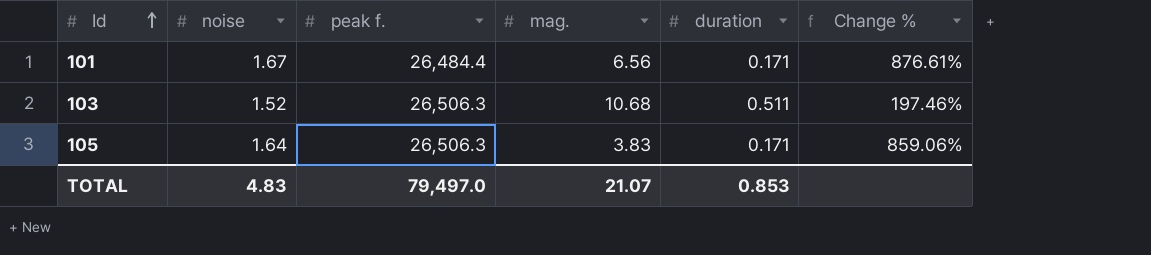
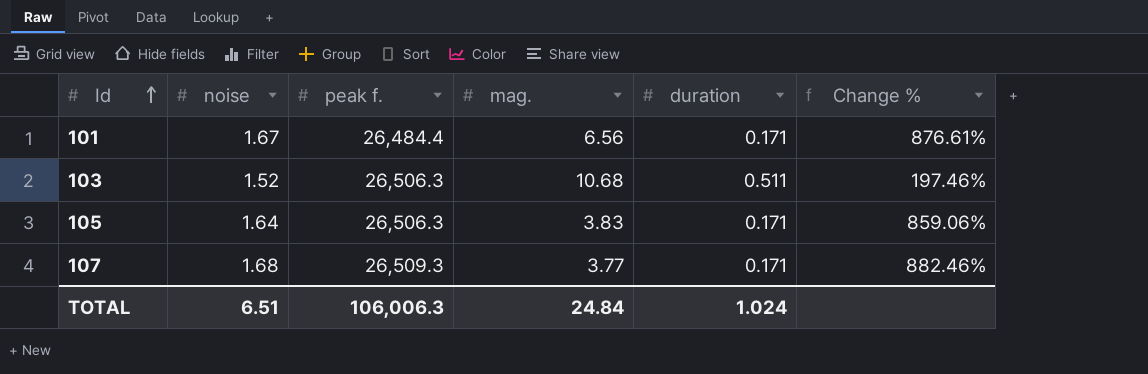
row 107: none -> 1.68 | 26,509.3 | 3.77 | 0.171 | 882.46%
TOTAL | noise: 4.83 -> 6.51
TOTAL | peak f.: 79,497.0 -> 106,006.3
TOTAL | mag.: 21.07 -> 24.84
TOTAL | duration: 0.853 -> 1.024

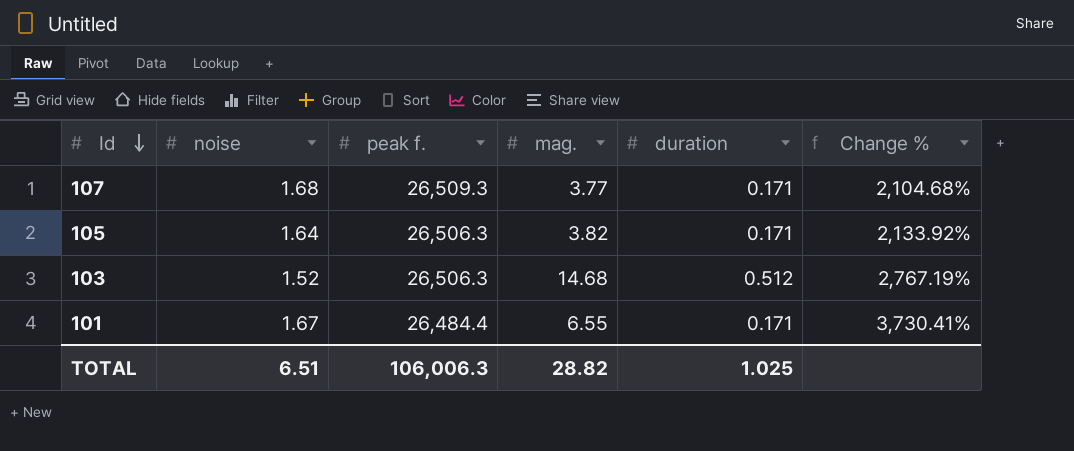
row order: Id ascending -> Id descending
column Change % | formula: ([noise] - [duration]) / [duration] -> ([mag.] - [duration]) / [duration]
105 | mag.: 3.83 -> 3.82
103 | mag.: 10.68 -> 14.68
103 | duration: 0.511 -> 0.512
101 | mag.: 6.56 -> 6.55
TOTAL | mag.: 24.84 -> 28.82
TOTAL | duration: 1.024 -> 1.025

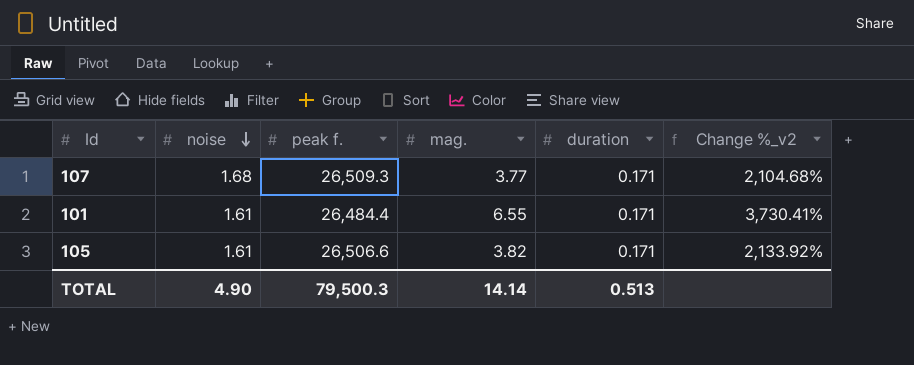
row order: Id descending -> noise descending
column name: Change % -> Change %_v2
row 103: 1.52 | 26,506.3 | 14.68 | 0.512 | 2,767.19% -> none
101 | noise: 1.67 -> 1.61
105 | noise: 1.64 -> 1.61
105 | peak f.: 26,506.3 -> 26,506.6
TOTAL | noise: 6.51 -> 4.90
TOTAL | peak f.: 106,006.3 -> 79,500.3
TOTAL | mag.: 28.82 -> 14.14
TOTAL | duration: 1.025 -> 0.513

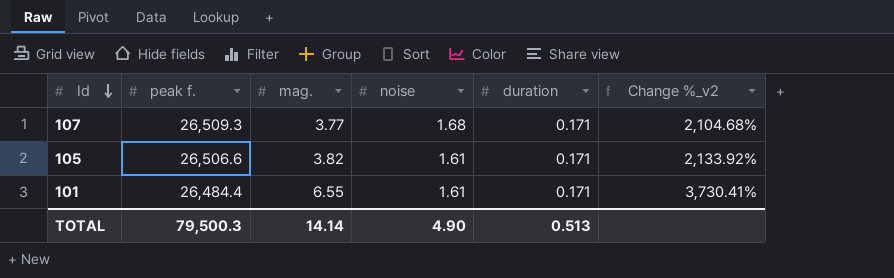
row order: noise descending -> Id descending
column noise | position: 2 -> 4

